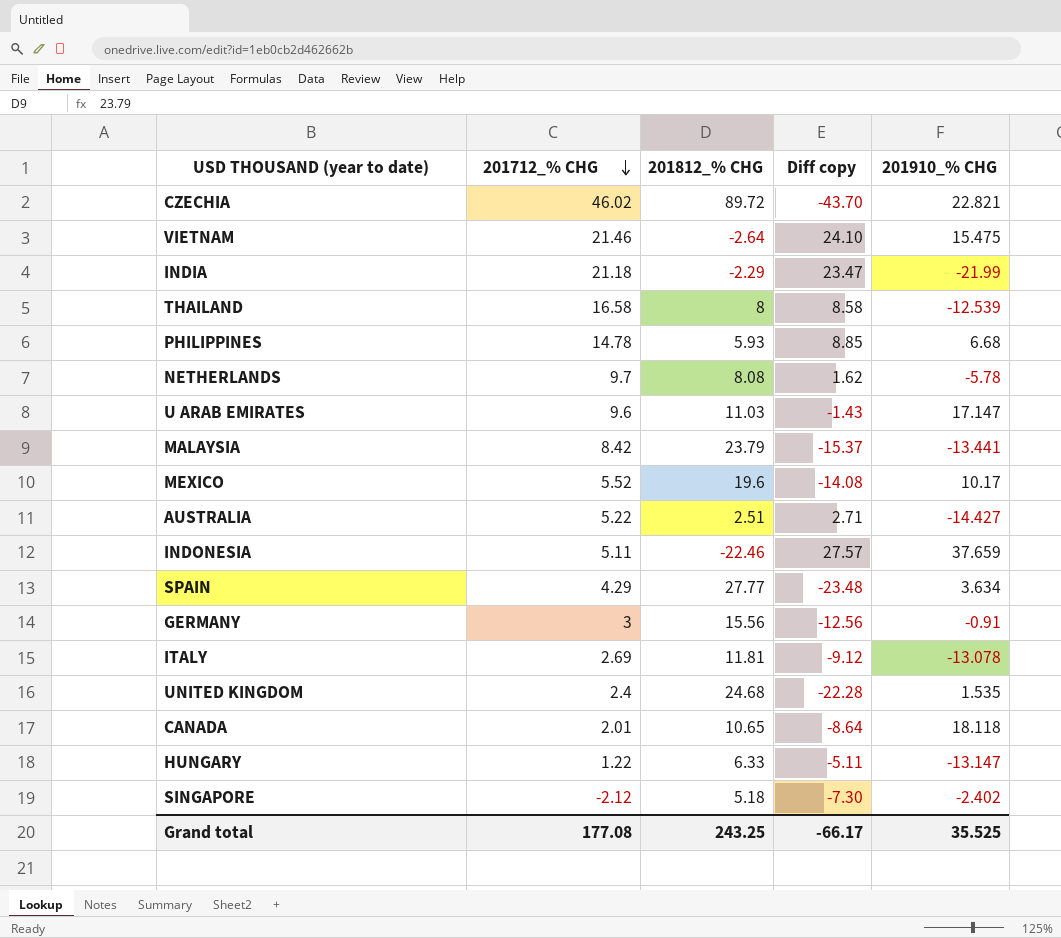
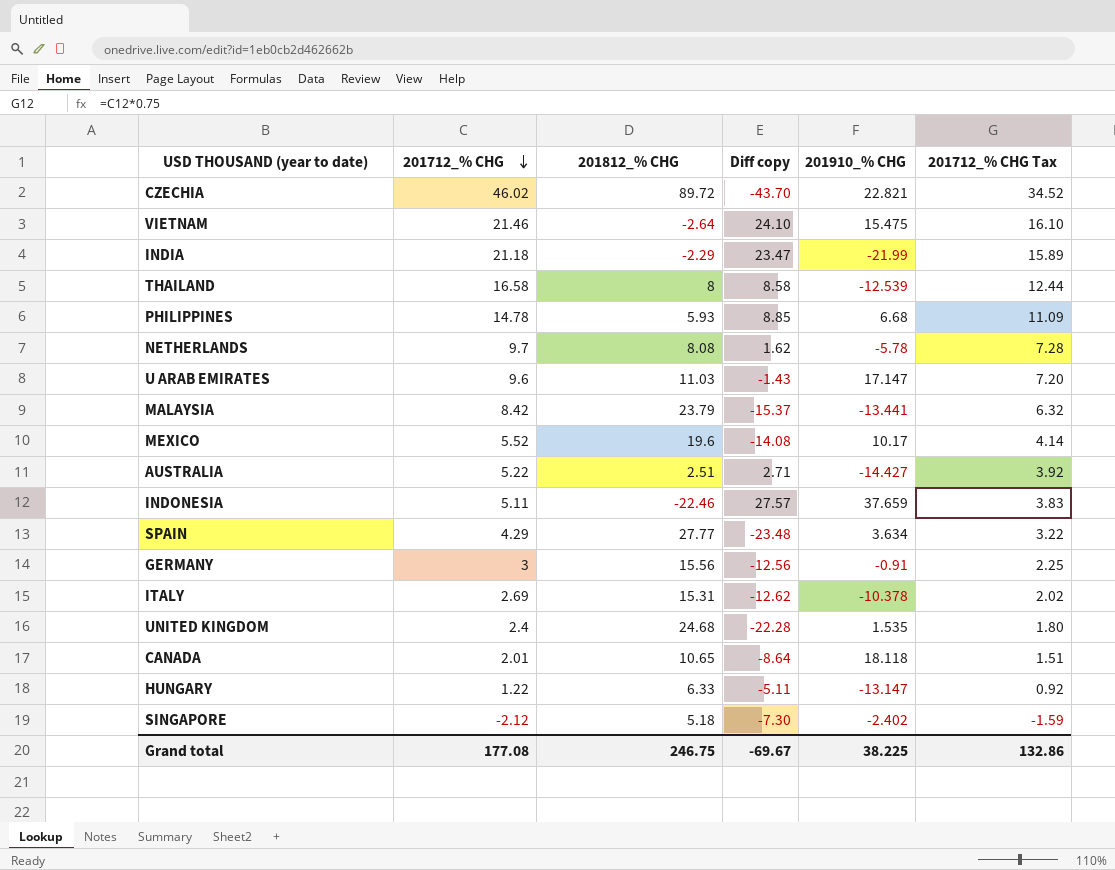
column 201712_% CHG Tax | formula: none -> [201712_% CHG] * 0.75
ITALY | 201812_% CHG: 11.81 -> 15.31
ITALY | Diff copy: -9.12 -> -12.62
ITALY | 201910_% CHG: -13.078 -> -10.378
Grand total | 201812_% CHG: 243.25 -> 246.75
Grand total | Diff copy: -66.17 -> -69.67
Grand total | 201910_% CHG: 35.525 -> 38.225

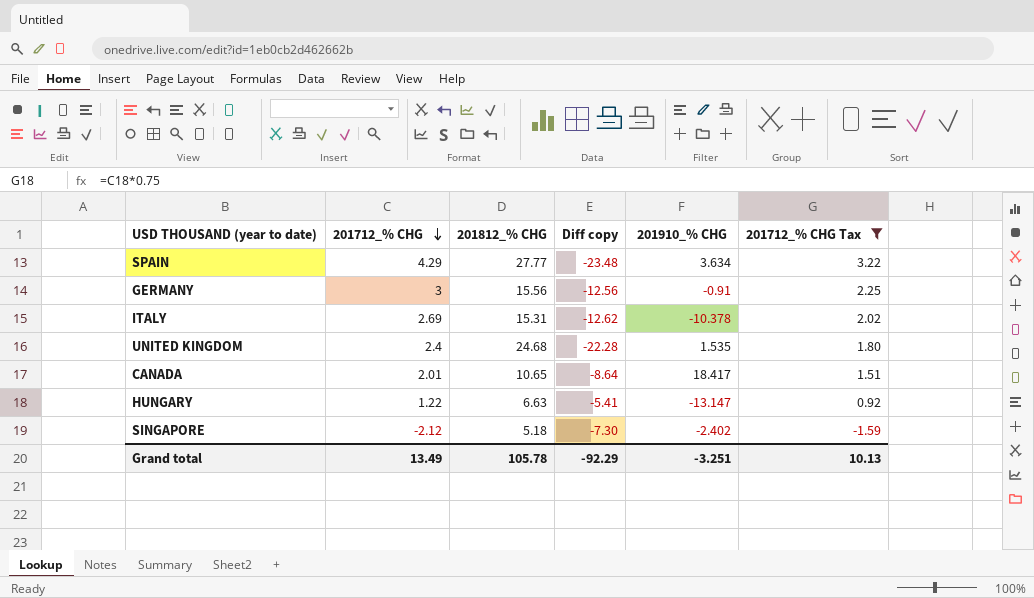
filter: none -> 201712_% CHG Tax <= 3.22
CANADA | 201910_% CHG: 18.118 -> 18.417
HUNGARY | 201812_% CHG: 6.33 -> 6.63
HUNGARY | Diff copy: -5.11 -> -5.41
Grand total | 201712_% CHG: 177.08 -> 13.49
Grand total | 201812_% CHG: 246.75 -> 105.78
Grand total | Diff copy: -69.67 -> -92.29
Grand total | 201910_% CHG: 38.225 -> -3.251
Grand total | 201712_% CHG Tax: 132.86 -> 10.13

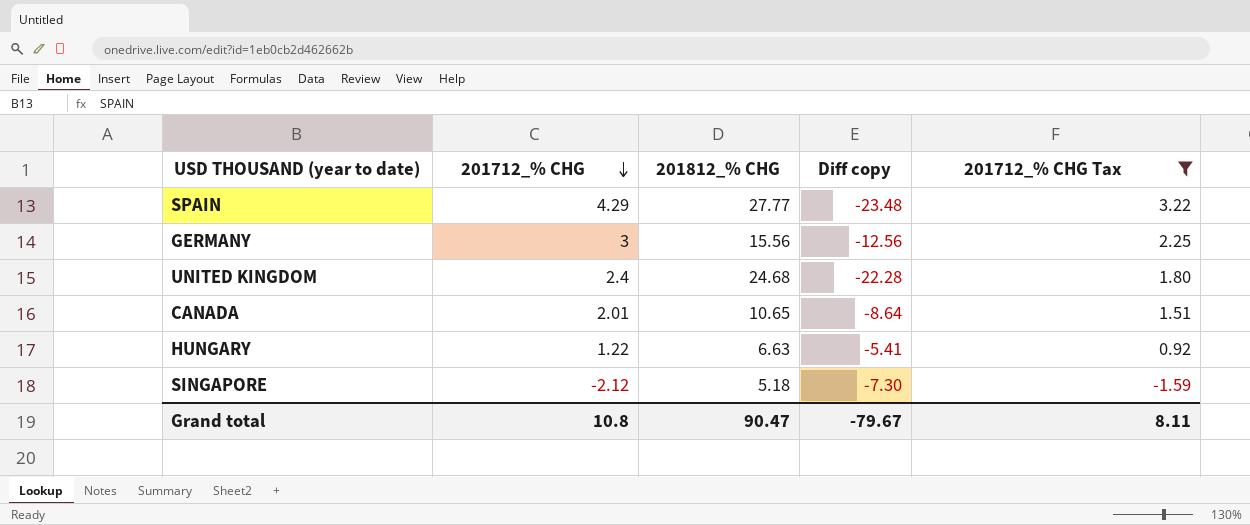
column 201910_% CHG | position: 5 -> none
row ITALY: 2.69 | 15.31 | -12.62 | -10.378 | 2.02 -> none
Grand total | 201712_% CHG: 13.49 -> 10.8
Grand total | 201812_% CHG: 105.78 -> 90.47
Grand total | Diff copy: -92.29 -> -79.67
Grand total | 201712_% CHG Tax: 10.13 -> 8.11

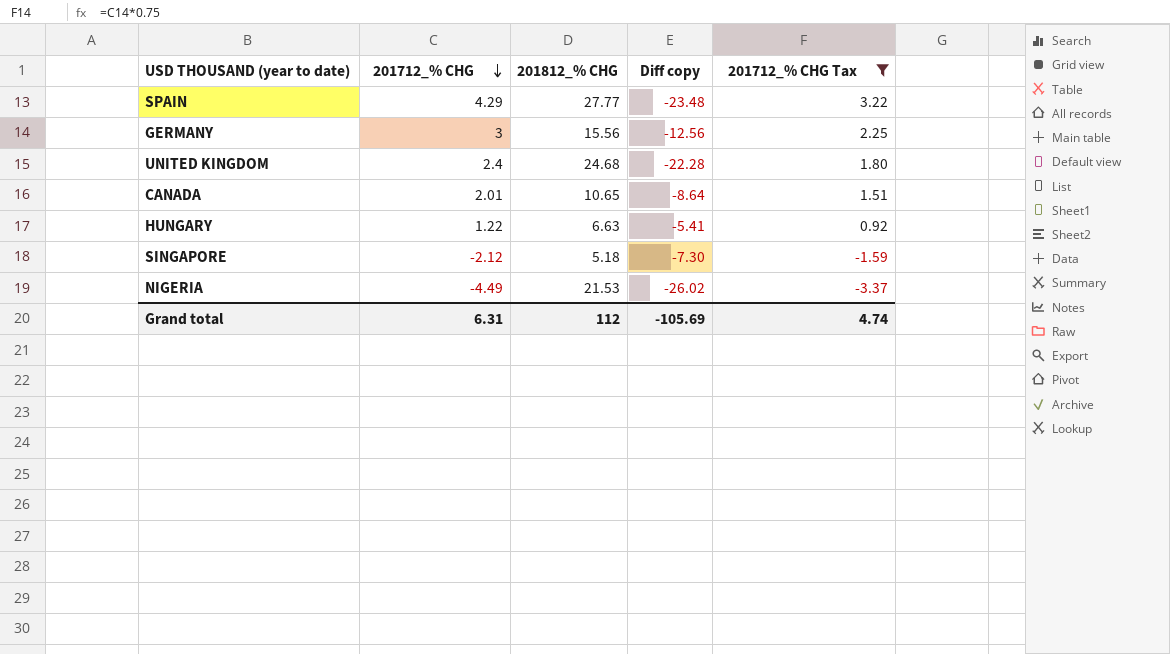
row NIGERIA: none -> -4.49 | 21.53 | -26.02 | -3.37
Grand total | 201712_% CHG: 10.8 -> 6.31
Grand total | 201812_% CHG: 90.47 -> 112
Grand total | Diff copy: -79.67 -> -105.69
Grand total | 201712_% CHG Tax: 8.11 -> 4.74

